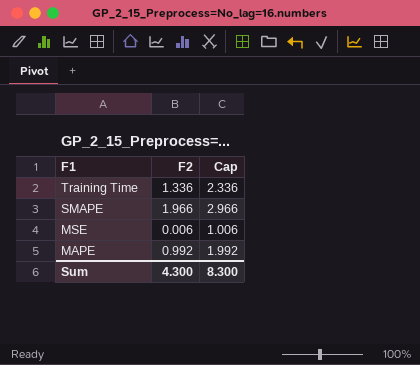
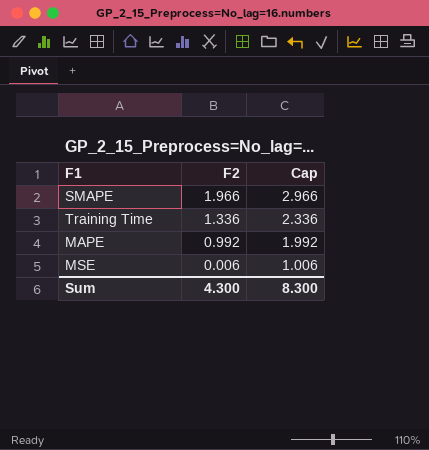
row order: F1 descending -> F2 descending

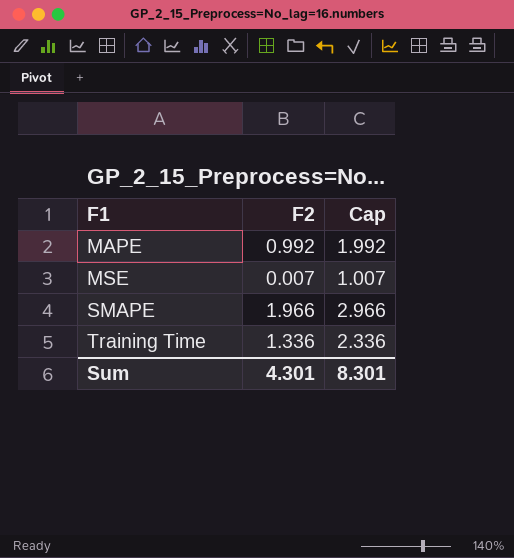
row order: F2 descending -> F1 ascending
MSE | F2: 0.006 -> 0.007
MSE | Cap: 1.006 -> 1.007
Sum | F2: 4.300 -> 4.301
Sum | Cap: 8.300 -> 8.301

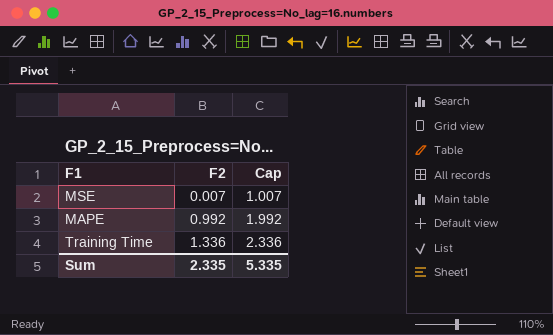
row order: F1 ascending -> F2 ascending
row SMAPE: 1.966 | 2.966 -> none
Sum | F2: 4.301 -> 2.335
Sum | Cap: 8.301 -> 5.335

